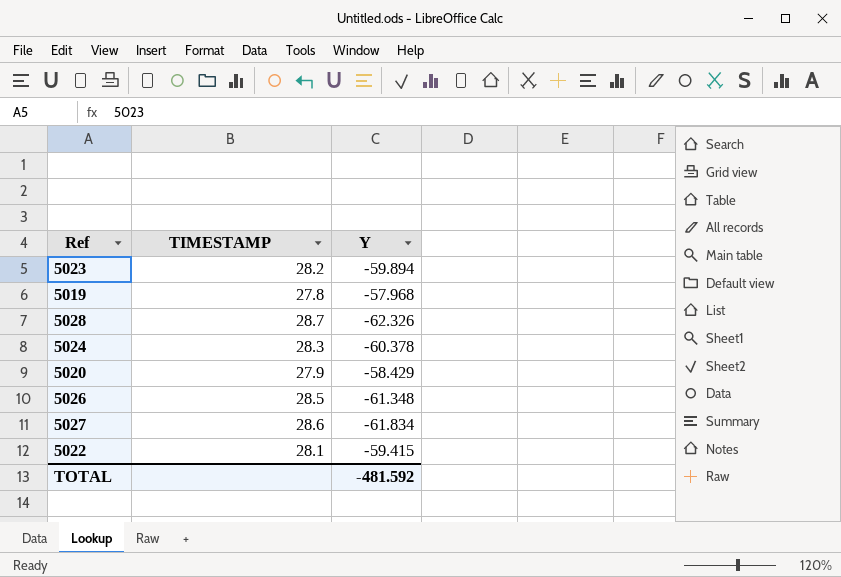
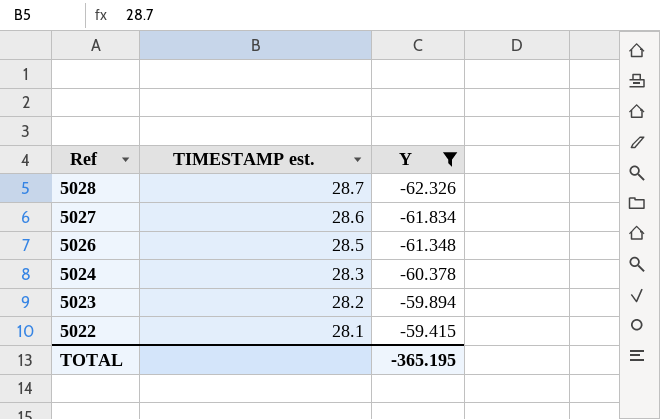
filter: none -> Y <= -59.415
row order: none -> Ref descending
column name: TIMESTAMP -> TIMESTAMP est.
TOTAL | Y: -481.592 -> -365.195

